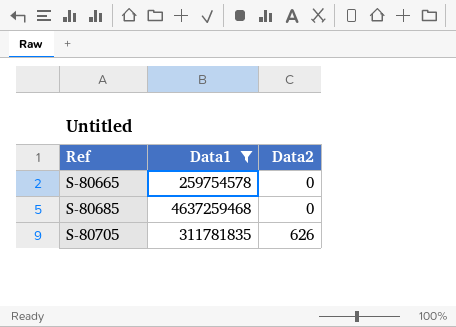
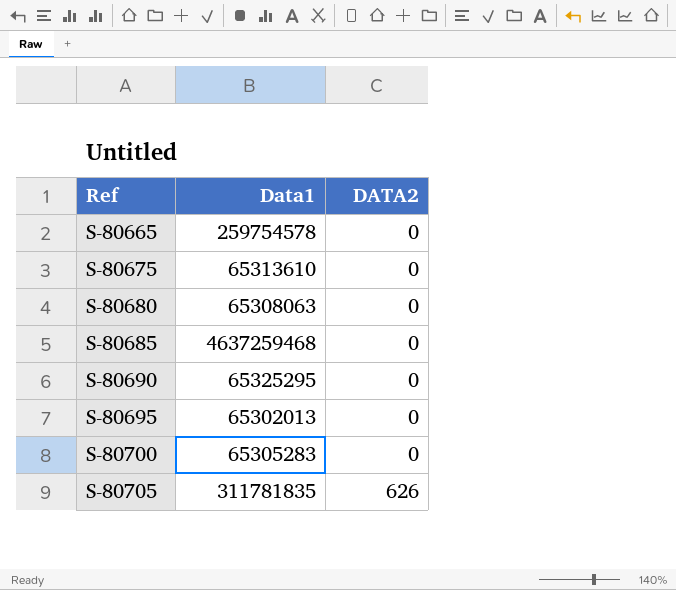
filter: Data1 >= 259754578 -> none
column name: Data2 -> DATA2

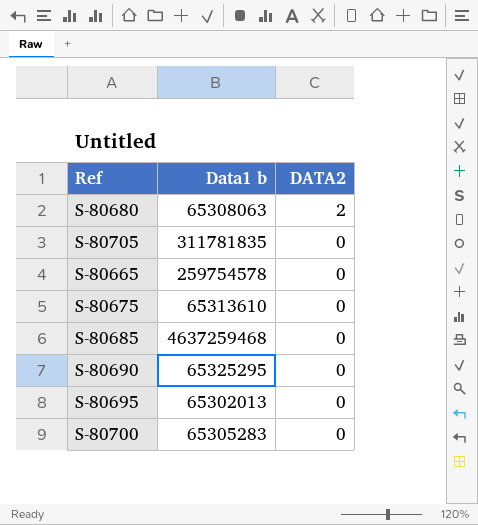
row order: Ref ascending -> DATA2 descending
column name: Data1 -> Data1 b
S-80680 | DATA2: 0 -> 2
S-80705 | DATA2: 626 -> 0

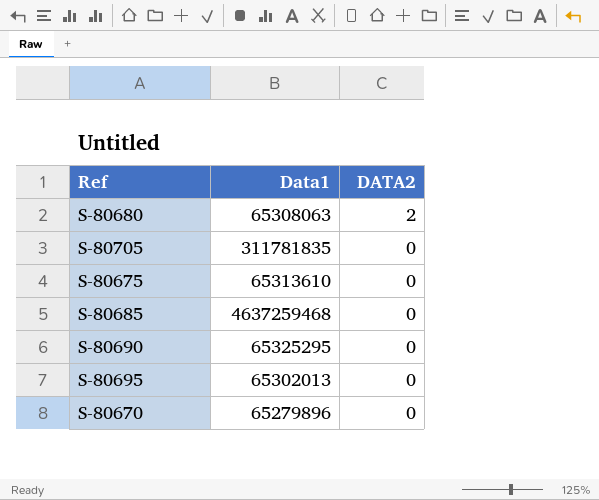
column name: Data1 b -> Data1
row S-80665: 259754578 | 0 -> none
row S-80700: 65305283 | 0 -> none
row S-80670: none -> 65279896 | 0

